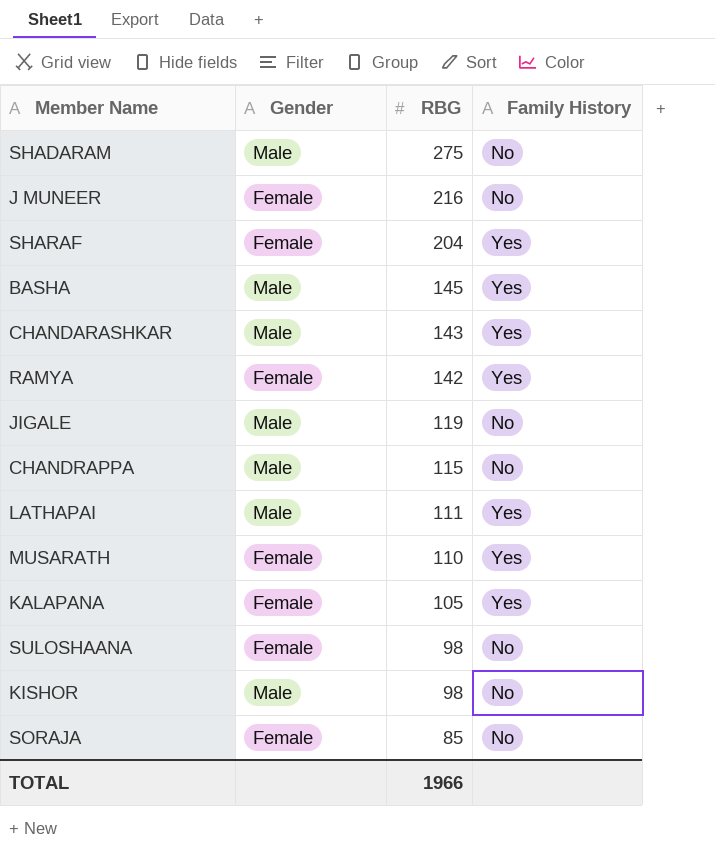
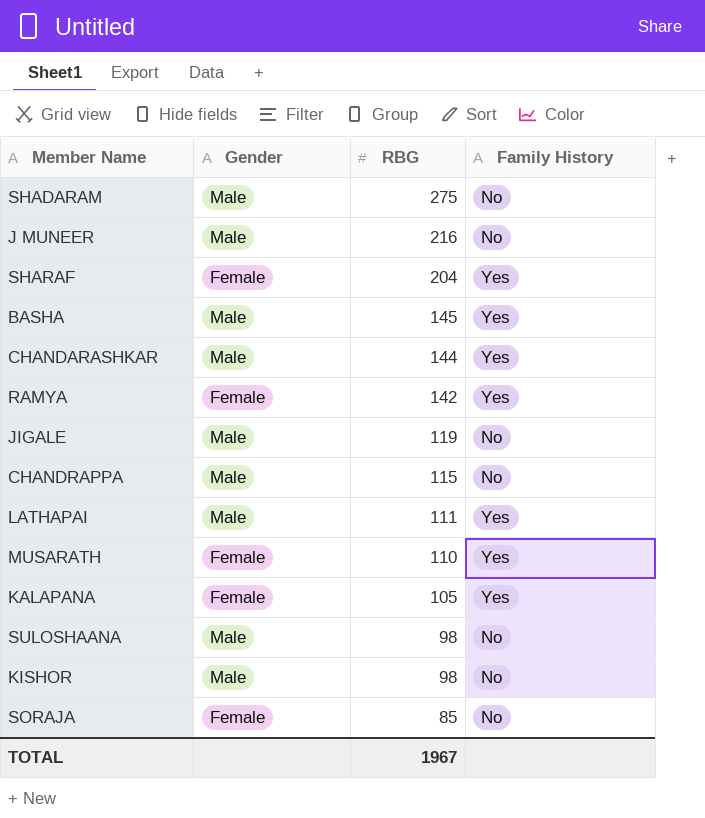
J MUNEER | Gender: Female -> Male
CHANDARASHKAR | RBG: 143 -> 144
SULOSHAANA | Gender: Female -> Male
TOTAL | RBG: 1966 -> 1967

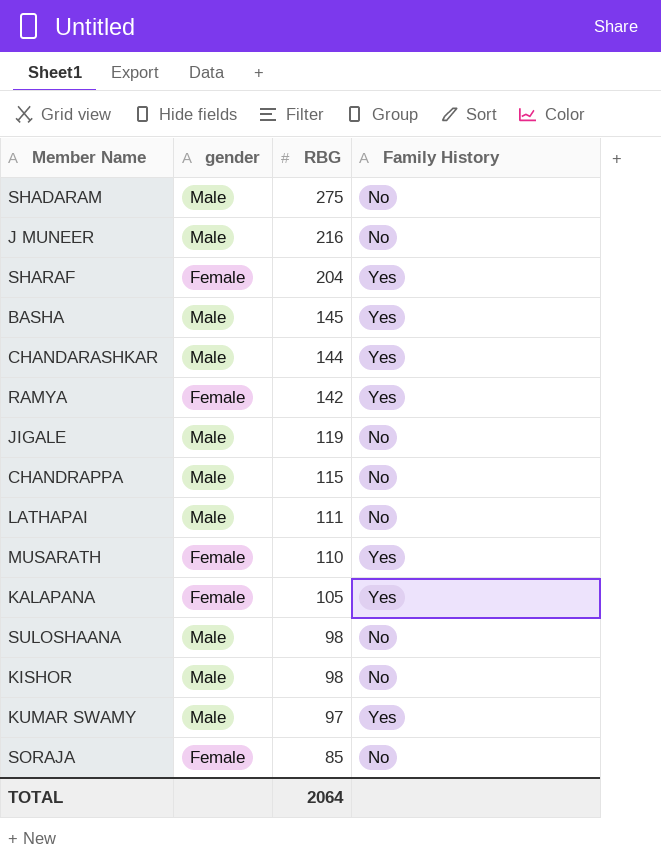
column name: Gender -> gender
LATHAPAI | Family History: Yes -> No
row KUMAR SWAMY: none -> Male | 97 | Yes
TOTAL | RBG: 1967 -> 2064

